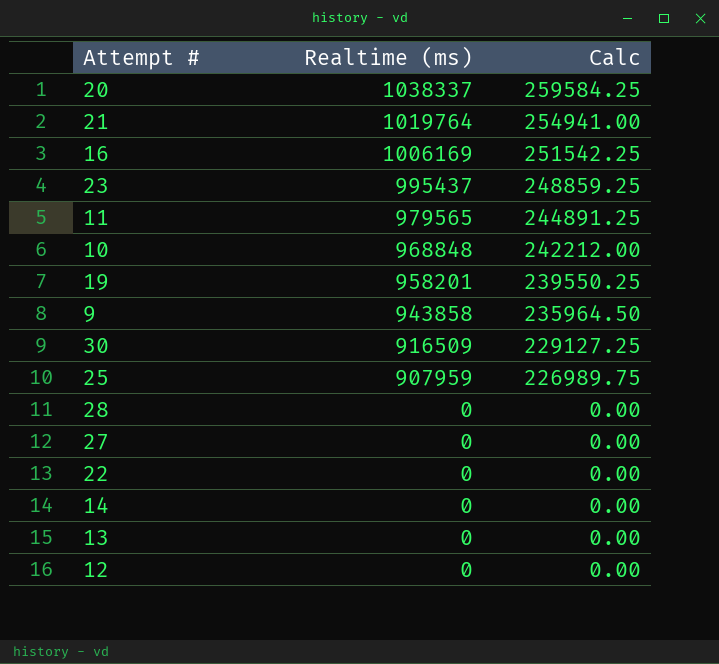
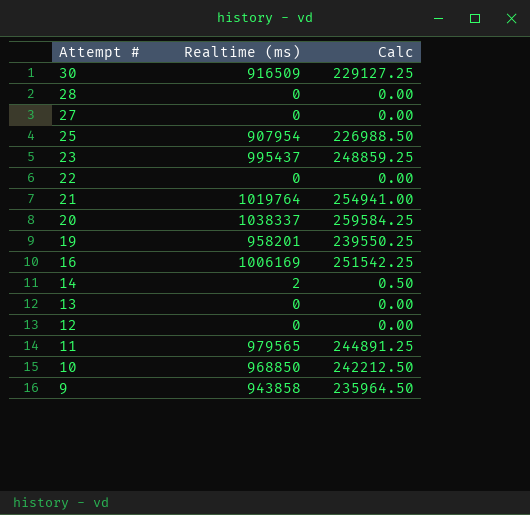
row order: Realtime (ms) descending -> Attempt # descending
25 | Realtime (ms): 907959 -> 907954
25 | Calc: 226989.75 -> 226988.50
14 | Realtime (ms): 0 -> 2
14 | Calc: 0.00 -> 0.50
10 | Realtime (ms): 968848 -> 968850
10 | Calc: 242212.00 -> 242212.50

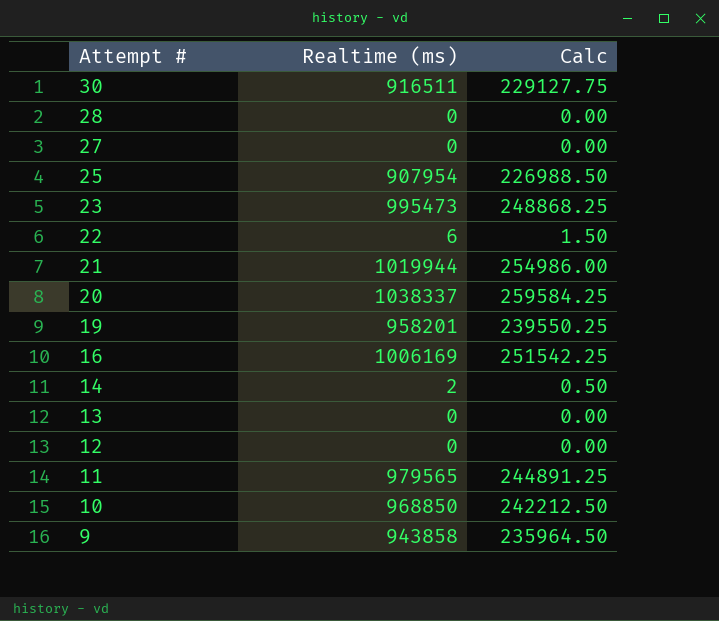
30 | Realtime (ms): 916509 -> 916511
30 | Calc: 229127.25 -> 229127.75
23 | Realtime (ms): 995437 -> 995473
23 | Calc: 248859.25 -> 248868.25
22 | Realtime (ms): 0 -> 6
22 | Calc: 0.00 -> 1.50
21 | Realtime (ms): 1019764 -> 1019944
21 | Calc: 254941.00 -> 254986.00

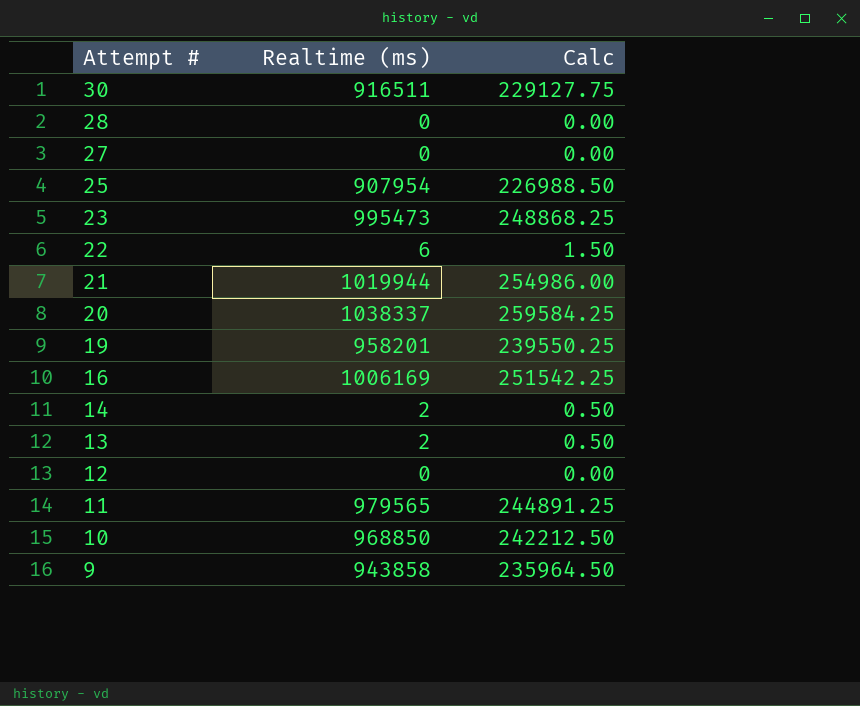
13 | Realtime (ms): 0 -> 2
13 | Calc: 0.00 -> 0.50

